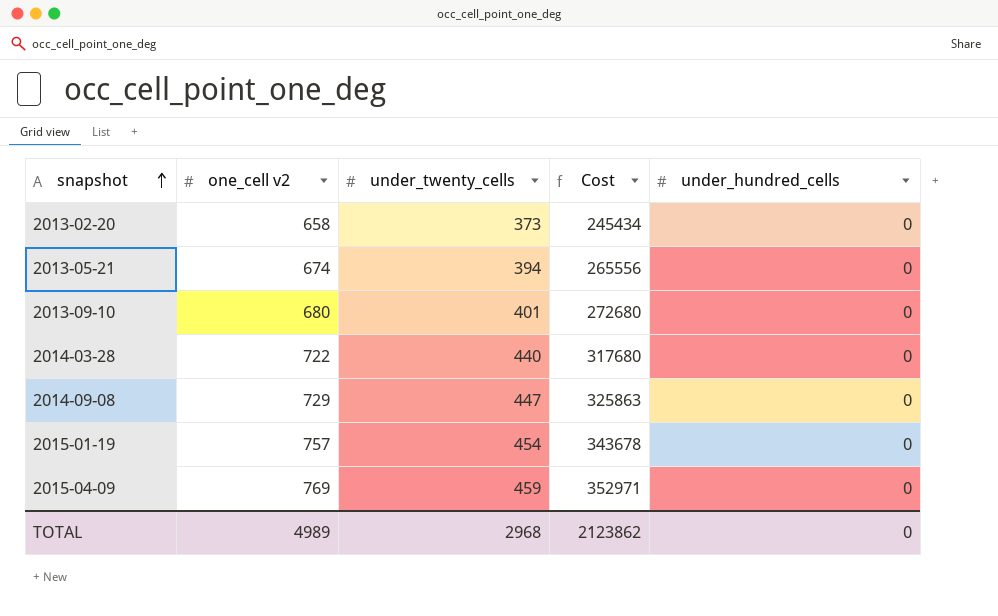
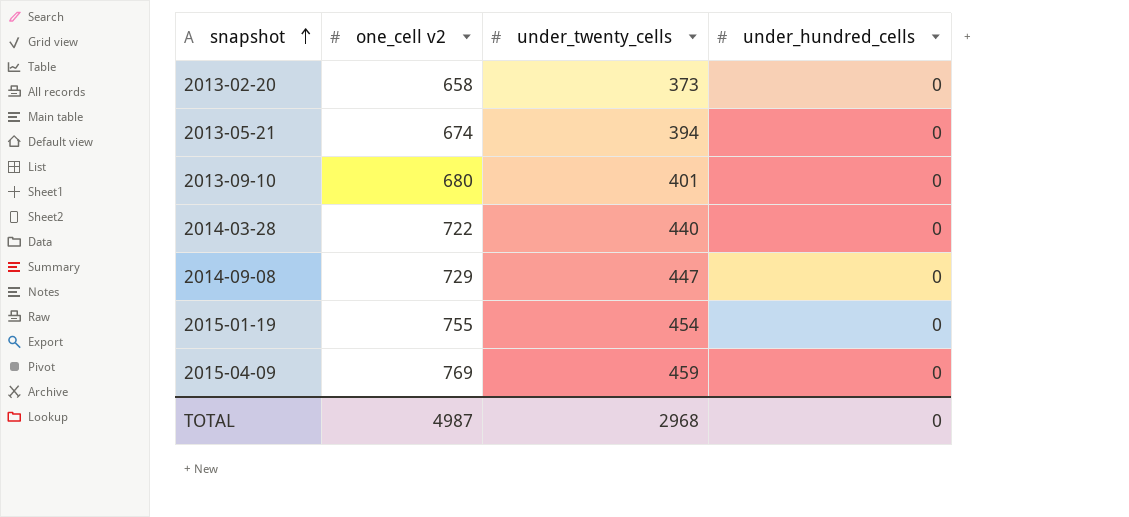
column Cost | formula: [one_cell v2] * [under_twenty_cells] -> none
2015-01-19 | one_cell v2: 757 -> 755
TOTAL | one_cell v2: 4989 -> 4987

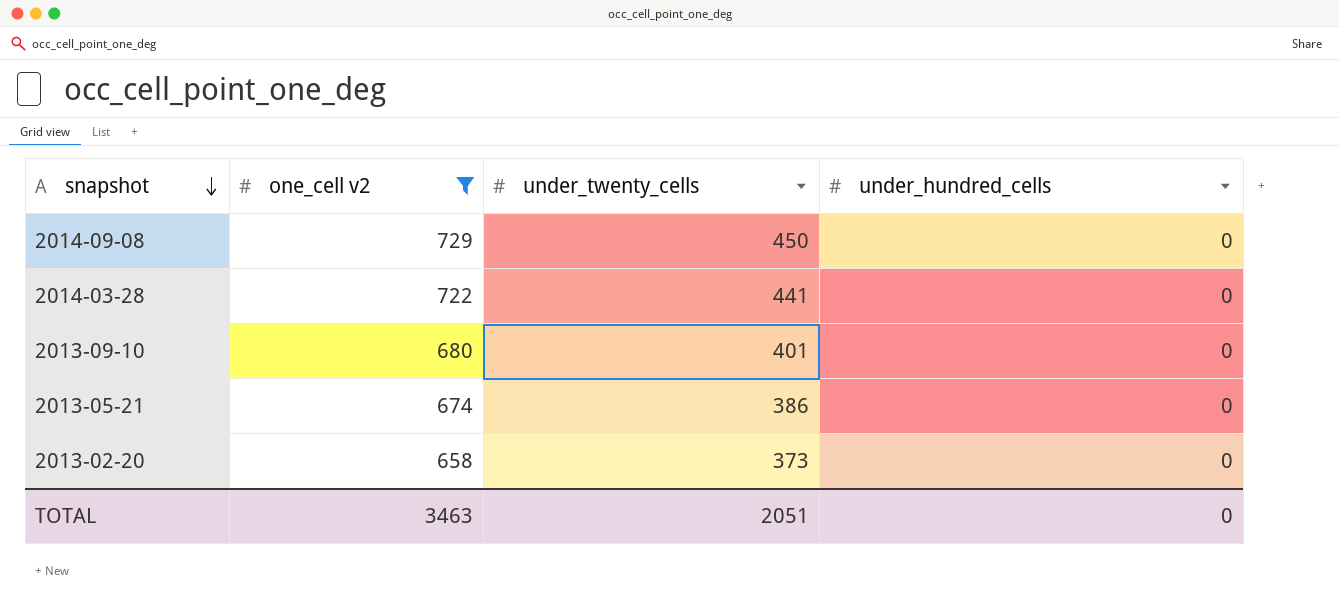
filter: none -> one_cell v2 <= 729
row order: snapshot ascending -> snapshot descending
2014-09-08 | under_twenty_cells: 447 -> 450
2014-03-28 | under_twenty_cells: 440 -> 441
2013-05-21 | under_twenty_cells: 394 -> 386
TOTAL | one_cell v2: 4987 -> 3463
TOTAL | under_twenty_cells: 2968 -> 2051

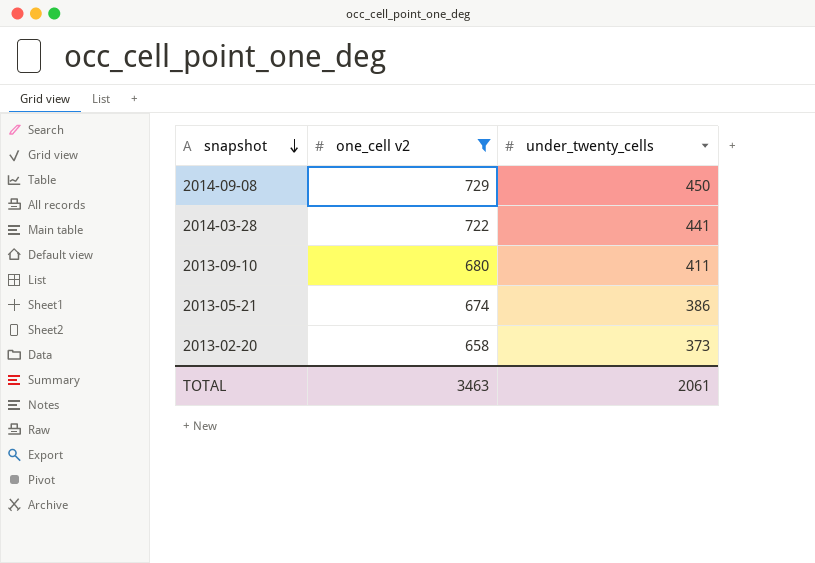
column under_hundred_cells | position: 4 -> none
2013-09-10 | under_twenty_cells: 401 -> 411
TOTAL | under_twenty_cells: 2051 -> 2061

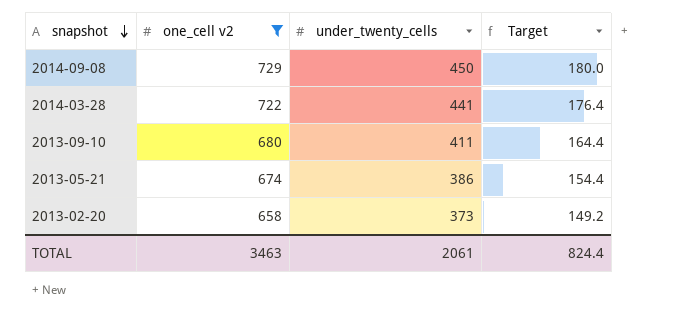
column Target | formula: none -> [under_twenty_cells] * 0.4

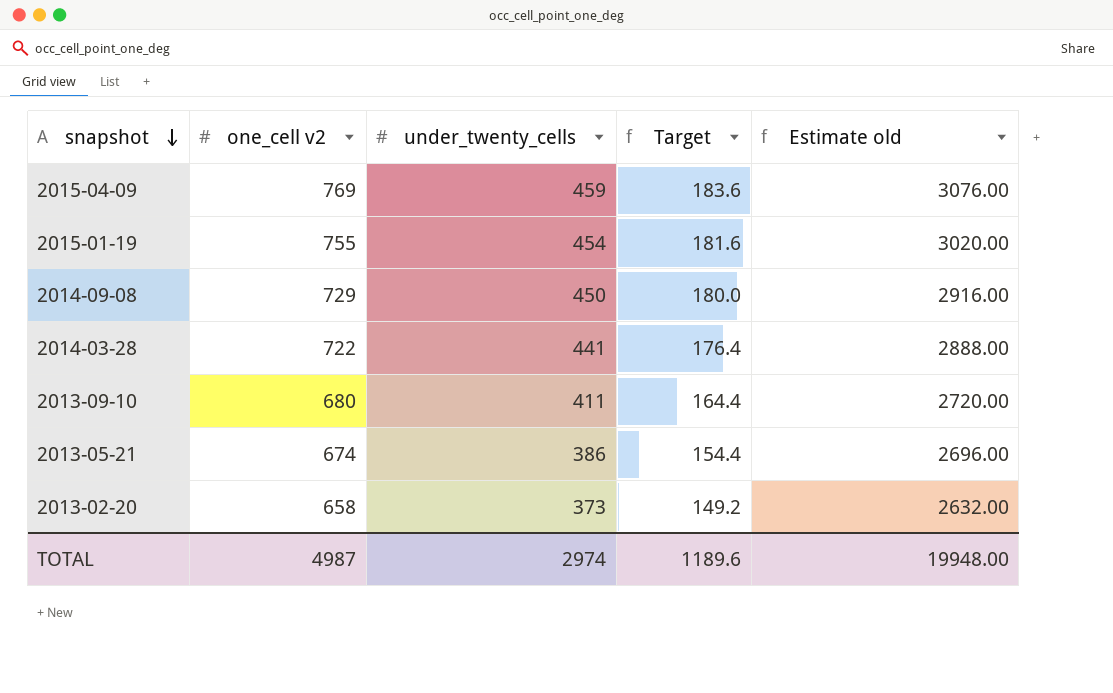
filter: one_cell v2 <= 729 -> none
column Estimate old | formula: none -> [one_cell v2] * 4
TOTAL | one_cell v2: 3463 -> 4987
TOTAL | under_twenty_cells: 2061 -> 2974
TOTAL | Target: 824.4 -> 1189.6

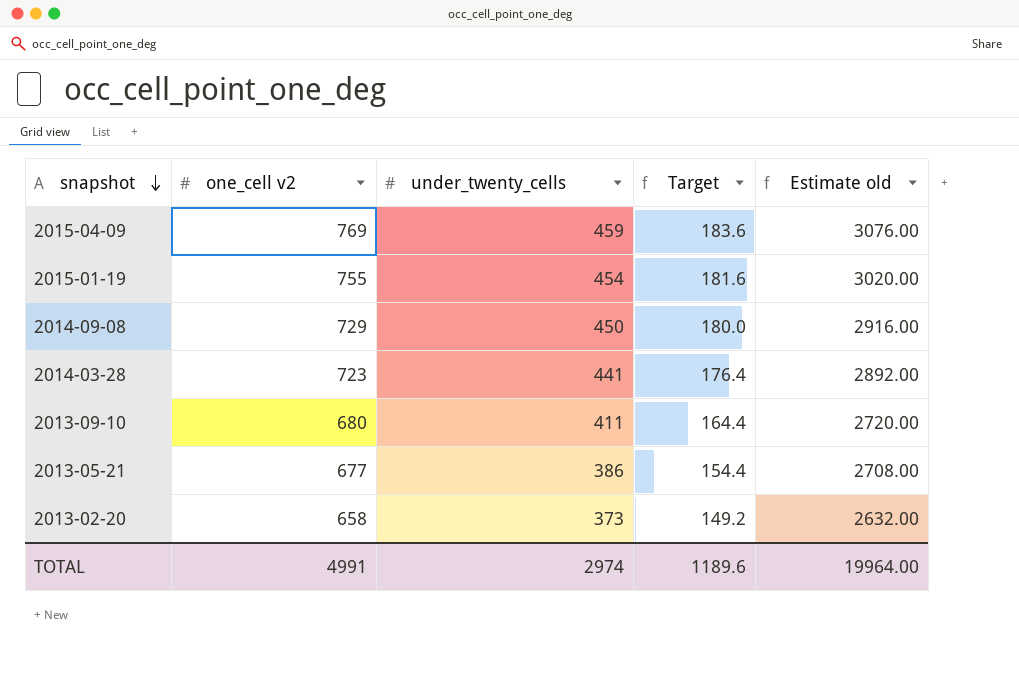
2014-03-28 | one_cell v2: 722 -> 723
2014-03-28 | Estimate old: 2888.00 -> 2892.00
2013-05-21 | one_cell v2: 674 -> 677
2013-05-21 | Estimate old: 2696.00 -> 2708.00
TOTAL | one_cell v2: 4987 -> 4991
TOTAL | Estimate old: 19948.00 -> 19964.00

